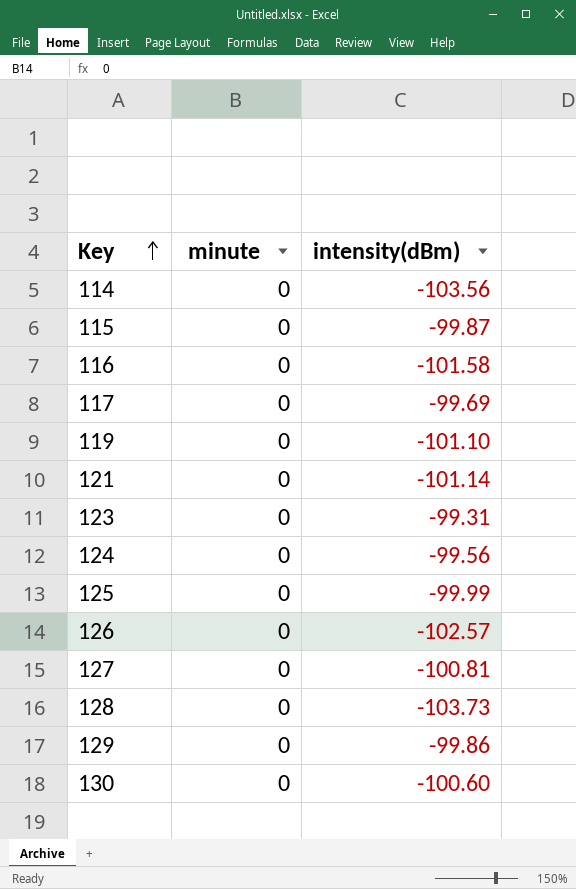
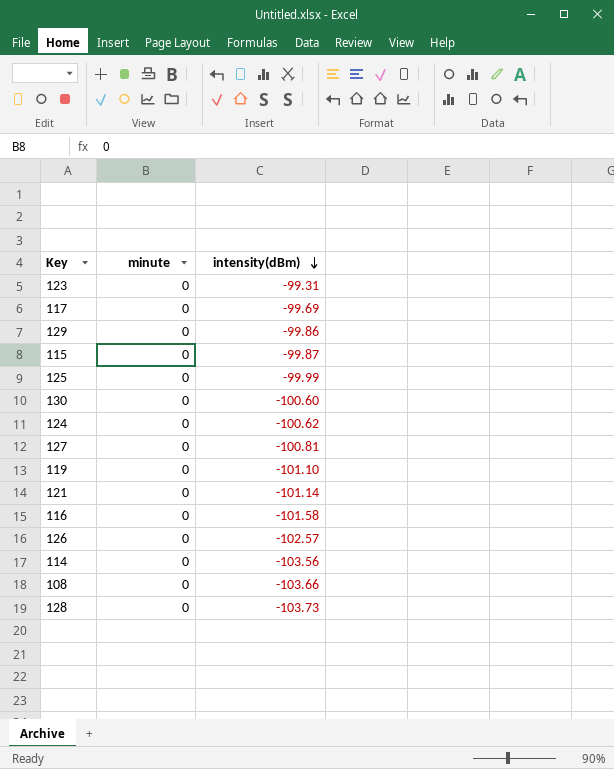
row order: Key ascending -> intensity(dBm) descending
124 | intensity(dBm): -99.56 -> -100.62
row 108: none -> 0 | -103.66

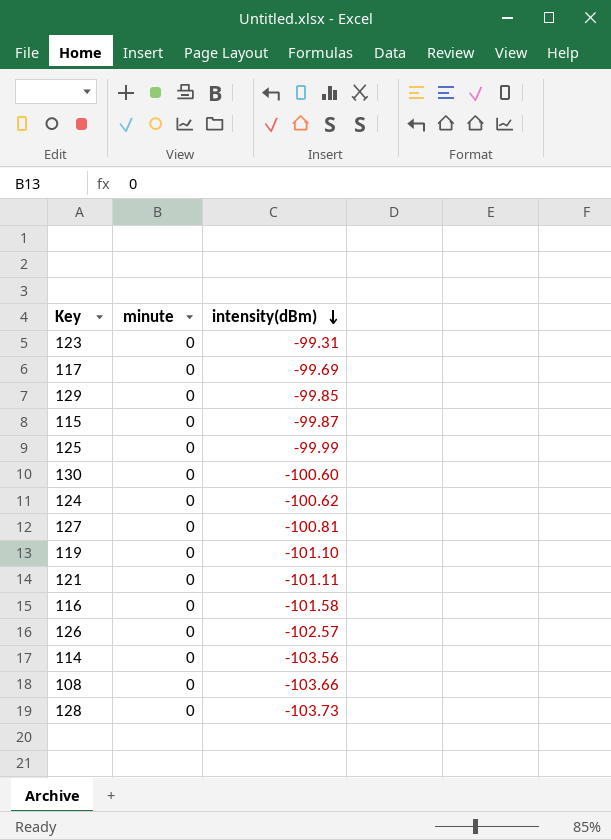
129 | intensity(dBm): -99.86 -> -99.85
121 | intensity(dBm): -101.14 -> -101.11

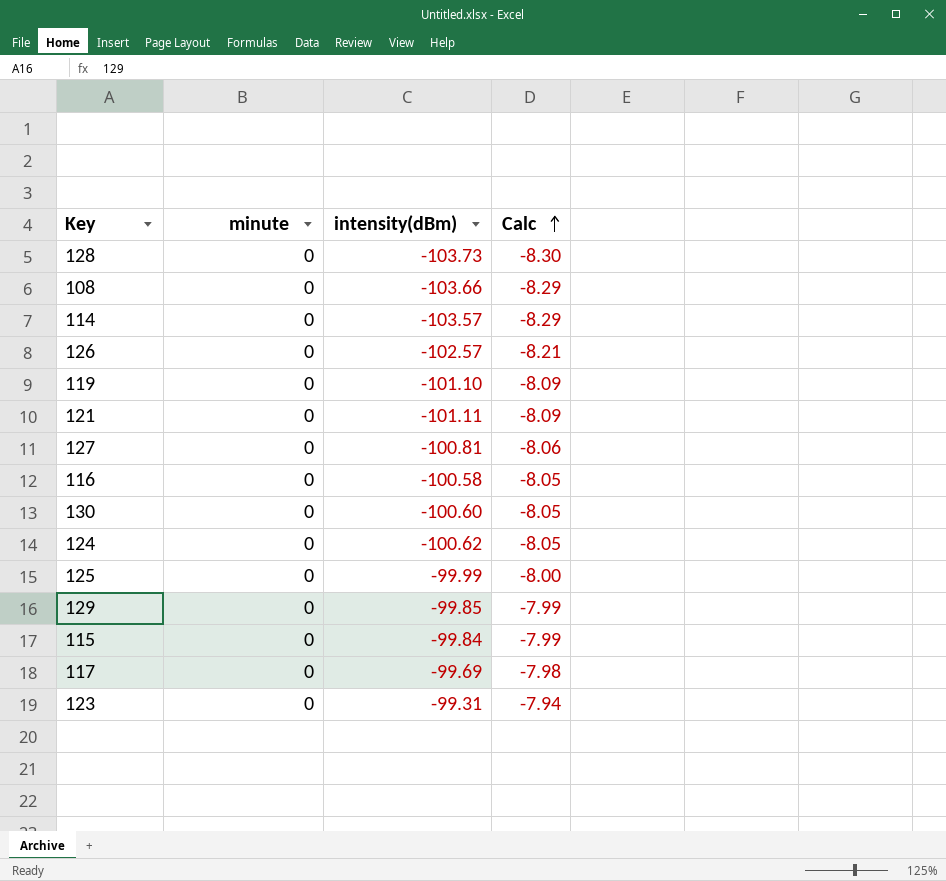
row order: intensity(dBm) descending -> Calc ascending
column Calc | formula: none -> [intensity(dBm)] * 0.08
114 | intensity(dBm): -103.56 -> -103.57
116 | intensity(dBm): -101.58 -> -100.58
115 | intensity(dBm): -99.87 -> -99.84

